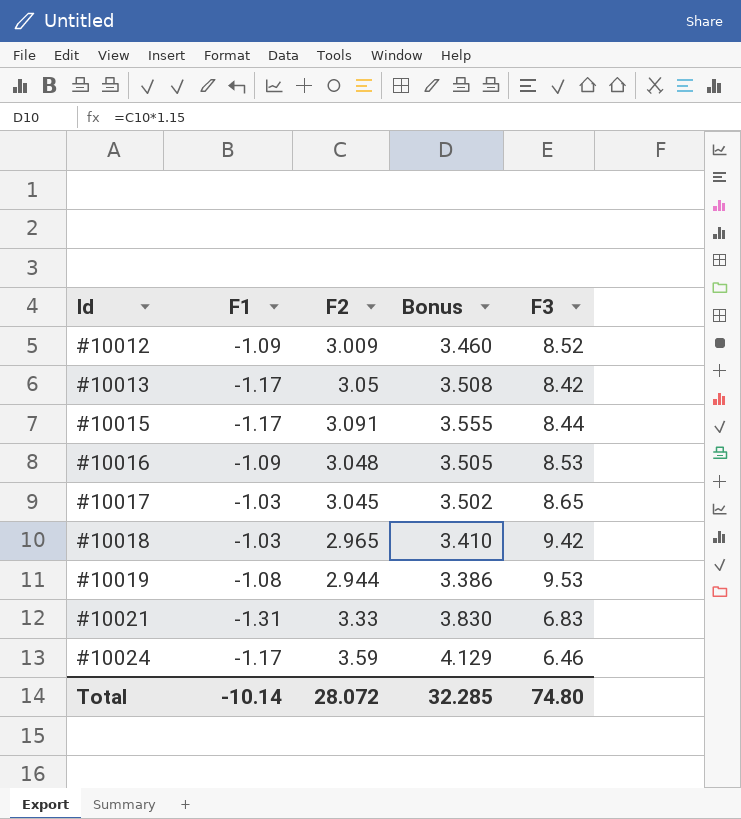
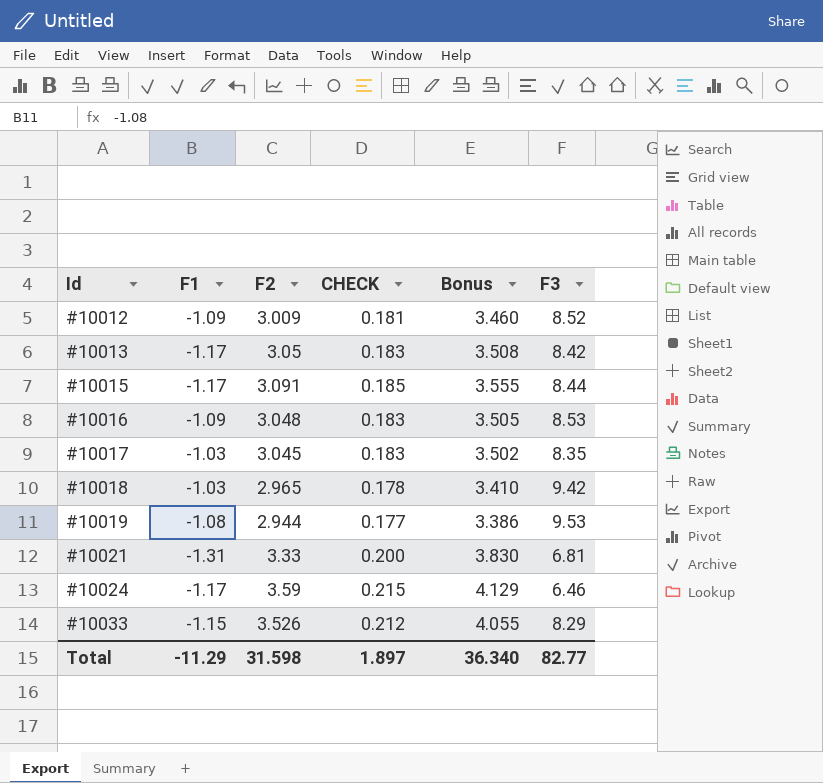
column CHECK | formula: none -> [F2] * 0.06
#10017 | F3: 8.65 -> 8.35
#10021 | F3: 6.83 -> 6.81
row #10033: none -> -1.15 | 3.526 | 0.212 | 4.055 | 8.29
Total | F1: -10.14 -> -11.29
Total | F2: 28.072 -> 31.598
Total | Bonus: 32.285 -> 36.340
Total | F3: 74.80 -> 82.77

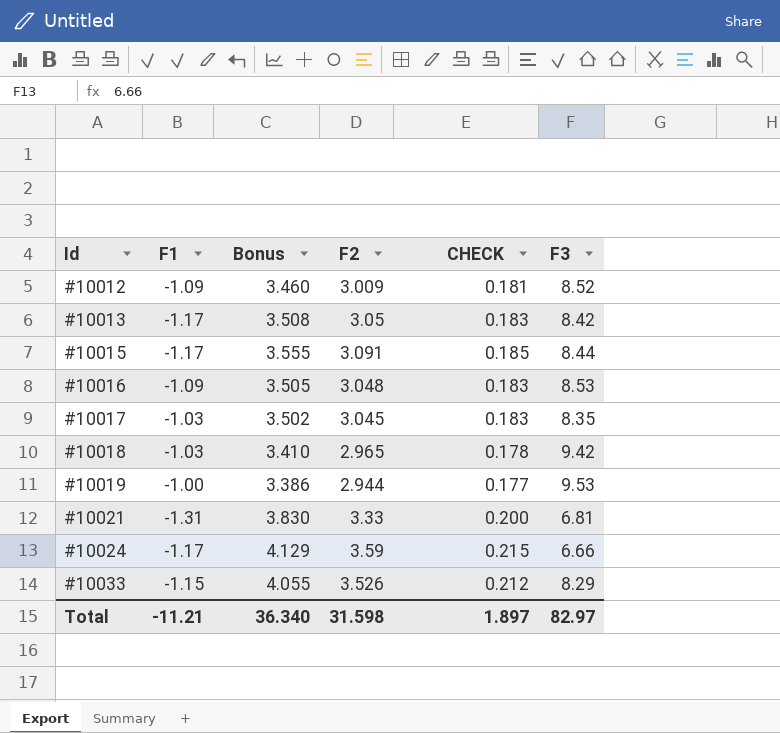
column Bonus | position: 5 -> 3
#10019 | F1: -1.08 -> -1.00
#10024 | F3: 6.46 -> 6.66
Total | F1: -11.29 -> -11.21
Total | F3: 82.77 -> 82.97

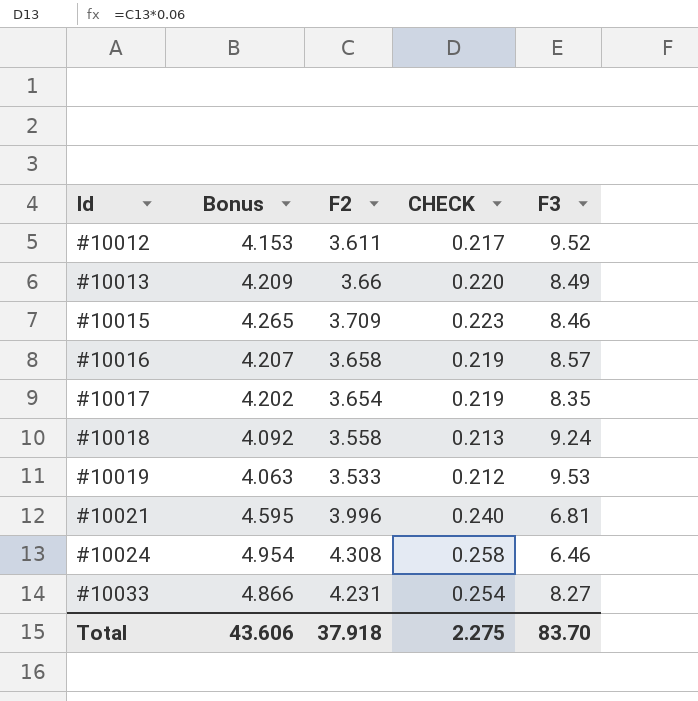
column F1 | position: 2 -> none
#10012 | Bonus: 3.460 -> 4.153
#10012 | F2: 3.009 -> 3.611
#10012 | CHECK: 0.181 -> 0.217
#10012 | F3: 8.52 -> 9.52
#10013 | Bonus: 3.508 -> 4.209
#10013 | F2: 3.05 -> 3.66
#10013 | CHECK: 0.183 -> 0.220
#10013 | F3: 8.42 -> 8.49
#10015 | Bonus: 3.555 -> 4.265
#10015 | F2: 3.091 -> 3.709
#10015 | CHECK: 0.185 -> 0.223
#10015 | F3: 8.44 -> 8.46
#10016 | Bonus: 3.505 -> 4.207
#10016 | F2: 3.048 -> 3.658
#10016 | CHECK: 0.183 -> 0.219
#10016 | F3: 8.53 -> 8.57
#10017 | Bonus: 3.502 -> 4.202
#10017 | F2: 3.045 -> 3.654
#10017 | CHECK: 0.183 -> 0.219
#10018 | Bonus: 3.410 -> 4.092
#10018 | F2: 2.965 -> 3.558
#10018 | CHECK: 0.178 -> 0.213
#10018 | F3: 9.42 -> 9.24
#10019 | Bonus: 3.386 -> 4.063
#10019 | F2: 2.944 -> 3.533
#10019 | CHECK: 0.177 -> 0.212
#10021 | Bonus: 3.830 -> 4.595
#10021 | F2: 3.33 -> 3.996
#10021 | CHECK: 0.200 -> 0.240
#10024 | Bonus: 4.129 -> 4.954
#10024 | F2: 3.59 -> 4.308
#10024 | CHECK: 0.215 -> 0.258
#10024 | F3: 6.66 -> 6.46
#10033 | Bonus: 4.055 -> 4.866
#10033 | F2: 3.526 -> 4.231
#10033 | CHECK: 0.212 -> 0.254
#10033 | F3: 8.29 -> 8.27
Total | Bonus: 36.340 -> 43.606
Total | F2: 31.598 -> 37.918
Total | CHECK: 1.897 -> 2.275
Total | F3: 82.97 -> 83.70

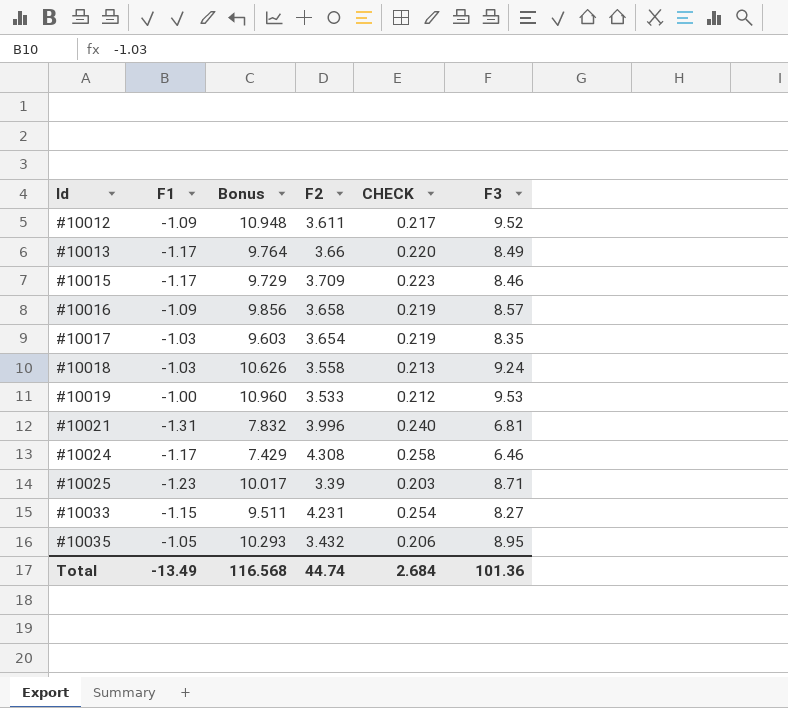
column F1 | position: none -> 2
column Bonus | formula: [F2] * 1.15 -> [F3] * 1.15
row #10025: none -> -1.23 | 10.017 | 3.39 | 0.203 | 8.71
row #10035: none -> -1.05 | 10.293 | 3.432 | 0.206 | 8.95
Total | Bonus: 43.606 -> 116.568
Total | F2: 37.918 -> 44.74
Total | CHECK: 2.275 -> 2.684
Total | F3: 83.70 -> 101.36

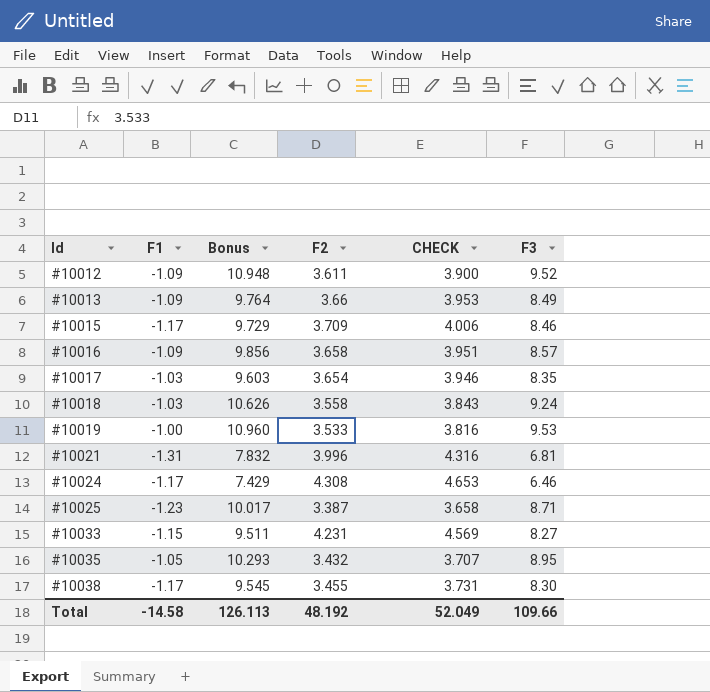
column CHECK | formula: [F2] * 0.06 -> [F2] * 1.08
#10013 | F1: -1.17 -> -1.09
#10025 | F2: 3.39 -> 3.387
row #10038: none -> -1.17 | 9.545 | 3.455 | 3.731 | 8.30
Total | F1: -13.49 -> -14.58
Total | Bonus: 116.568 -> 126.113
Total | F2: 44.74 -> 48.192
Total | CHECK: 2.684 -> 52.049
Total | F3: 101.36 -> 109.66

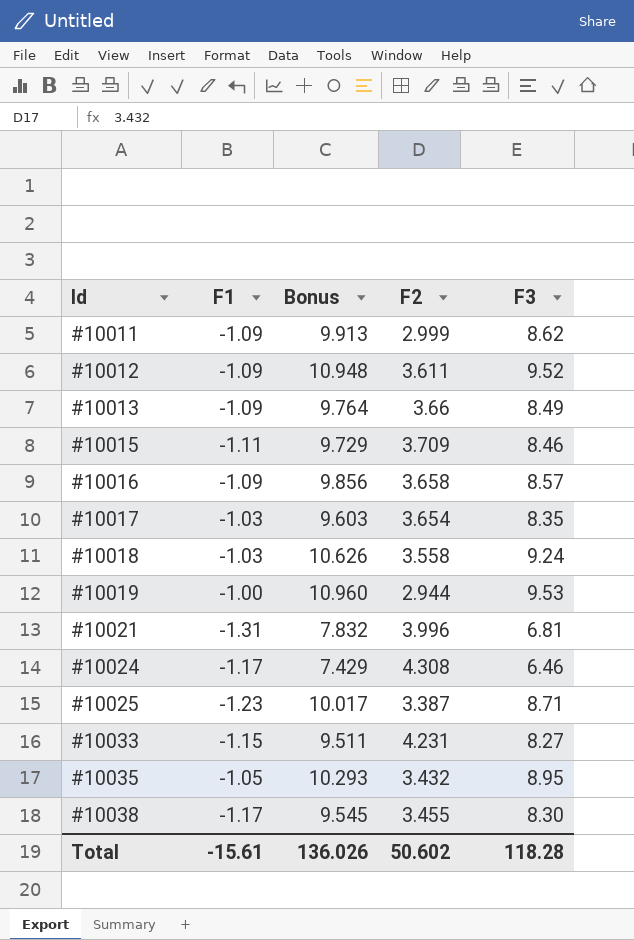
column CHECK | formula: [F2] * 1.08 -> none
row #10011: none -> -1.09 | 9.913 | 2.999 | 8.62
#10015 | F1: -1.17 -> -1.11
#10019 | F2: 3.533 -> 2.944
Total | F1: -14.58 -> -15.61
Total | Bonus: 126.113 -> 136.026
Total | F2: 48.192 -> 50.602
Total | F3: 109.66 -> 118.28

